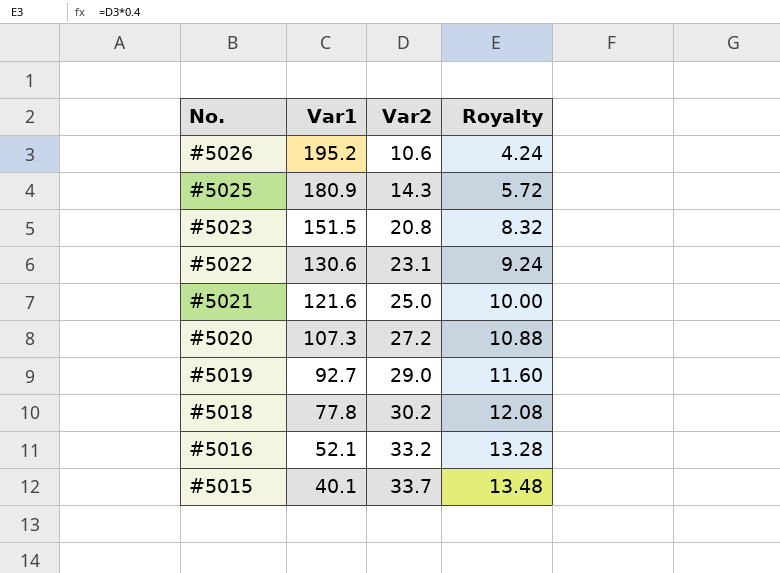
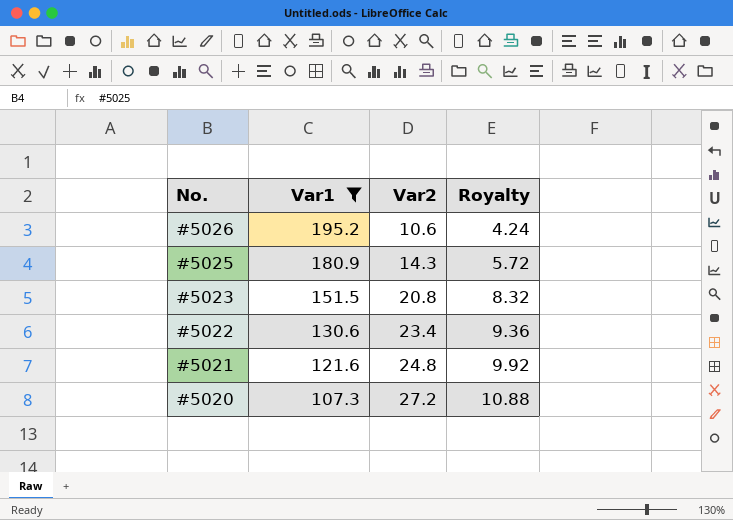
filter: none -> Var1 >= 107.3
#5022 | Var2: 23.1 -> 23.4
#5022 | Royalty: 9.24 -> 9.36
#5021 | Var2: 25.0 -> 24.8
#5021 | Royalty: 10.00 -> 9.92

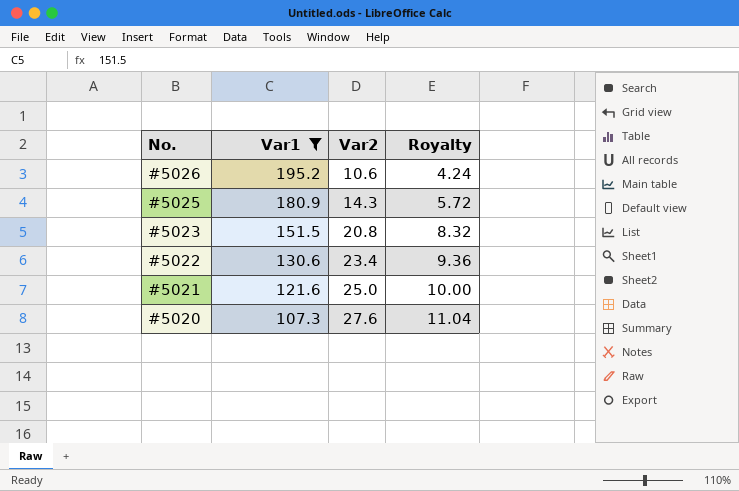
#5021 | Var2: 24.8 -> 25.0
#5021 | Royalty: 9.92 -> 10.00
#5020 | Var2: 27.2 -> 27.6
#5020 | Royalty: 10.88 -> 11.04

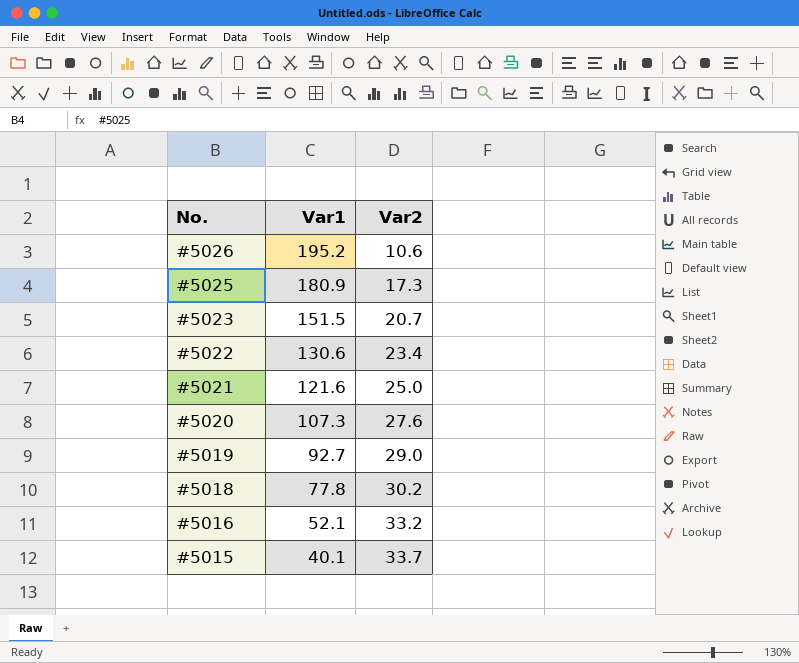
filter: Var1 >= 107.3 -> none
column Royalty | formula: [Var2] * 0.4 -> none
#5025 | Var2: 14.3 -> 17.3
#5023 | Var2: 20.8 -> 20.7

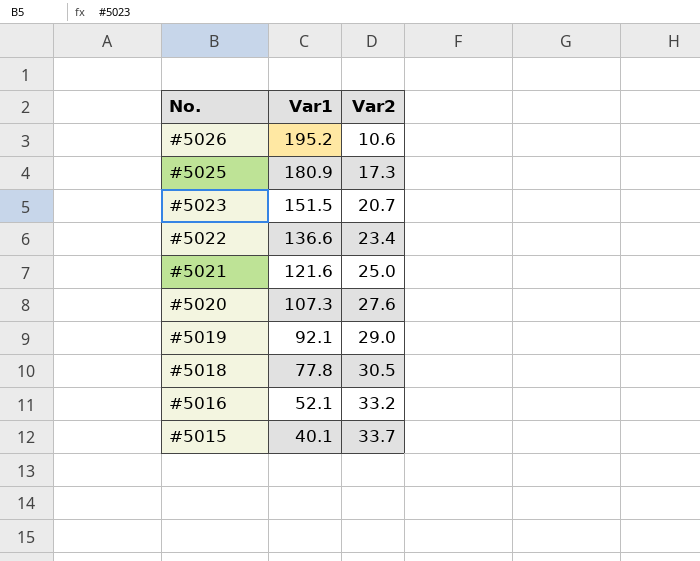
#5022 | Var1: 130.6 -> 136.6
#5019 | Var1: 92.7 -> 92.1
#5018 | Var2: 30.2 -> 30.5

